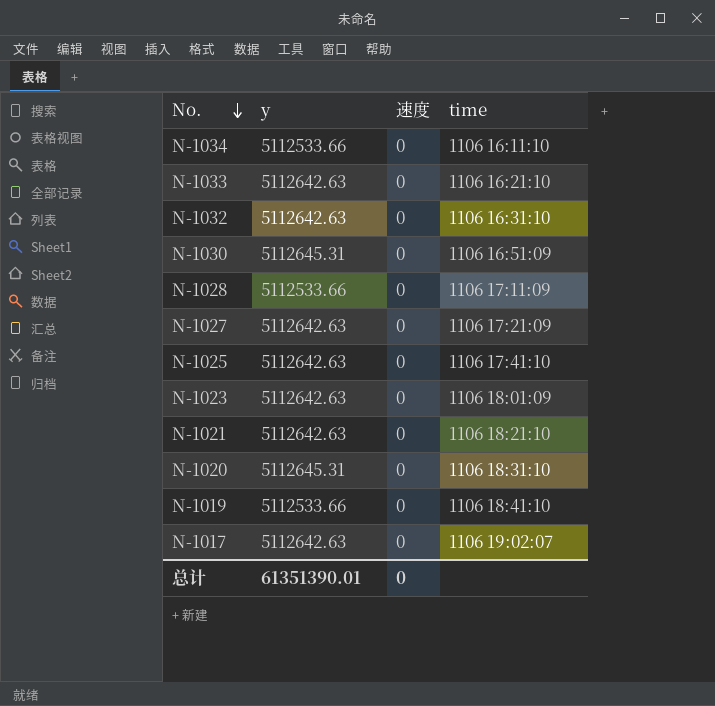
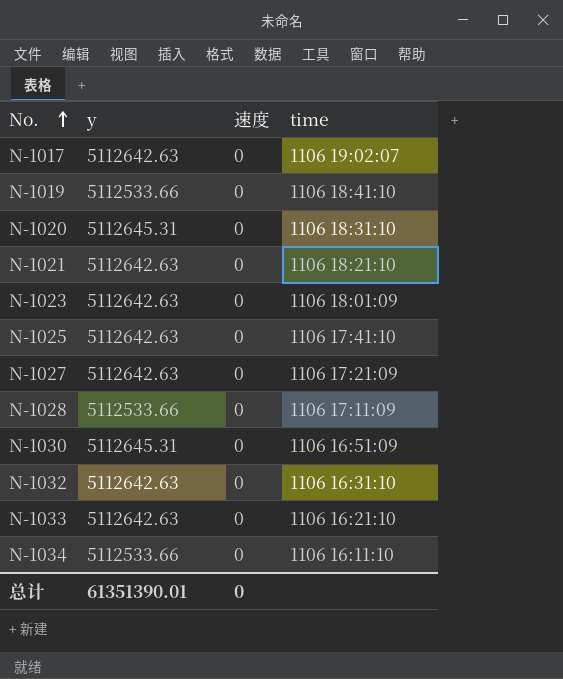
row order: No. descending -> No. ascending

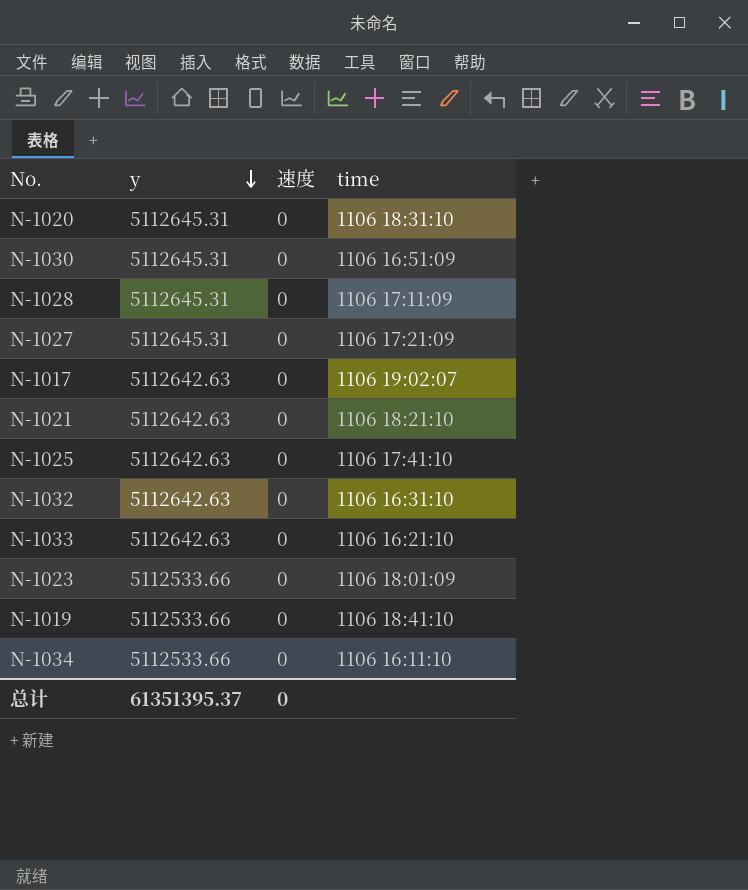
row order: No. ascending -> y descending
N-1028 | y: 5112533.66 -> 5112645.31
N-1027 | y: 5112642.63 -> 5112645.31
N-1023 | y: 5112642.63 -> 5112533.66
总计 | y: 61351390.01 -> 61351395.37

